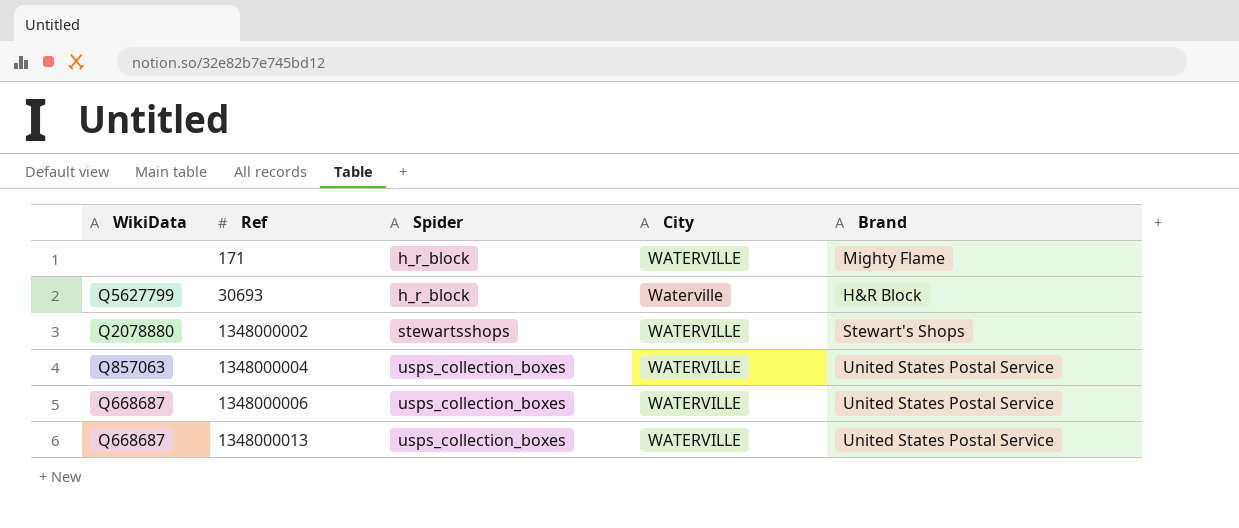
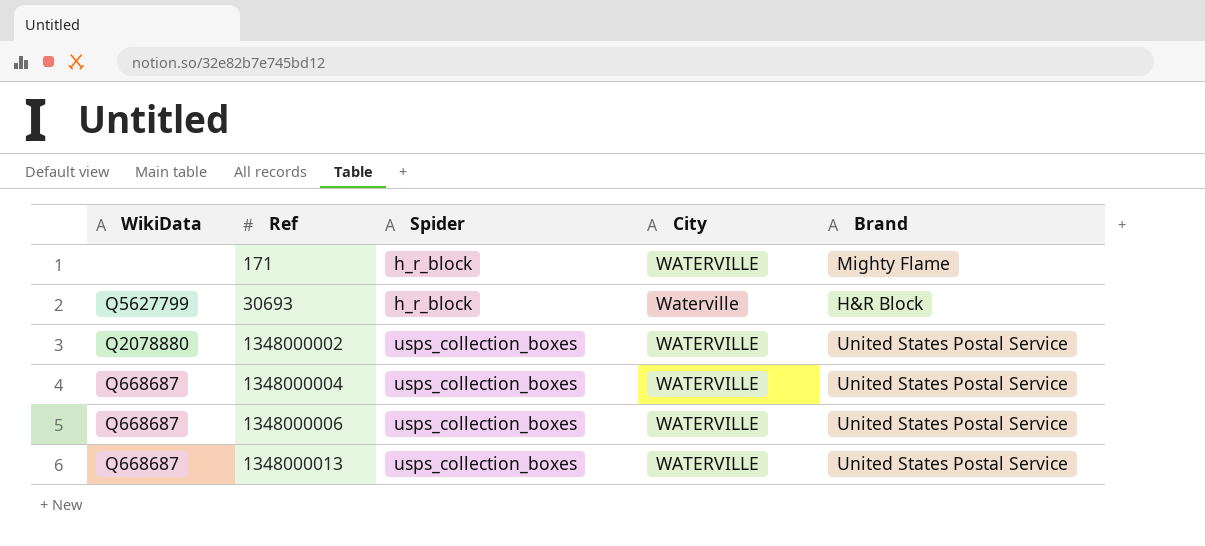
1348000002 | Spider: stewartsshops -> usps_collection_boxes
1348000002 | Brand: Stewart's Shops -> United States Postal Service
1348000004 | WikiData: Q857063 -> Q668687

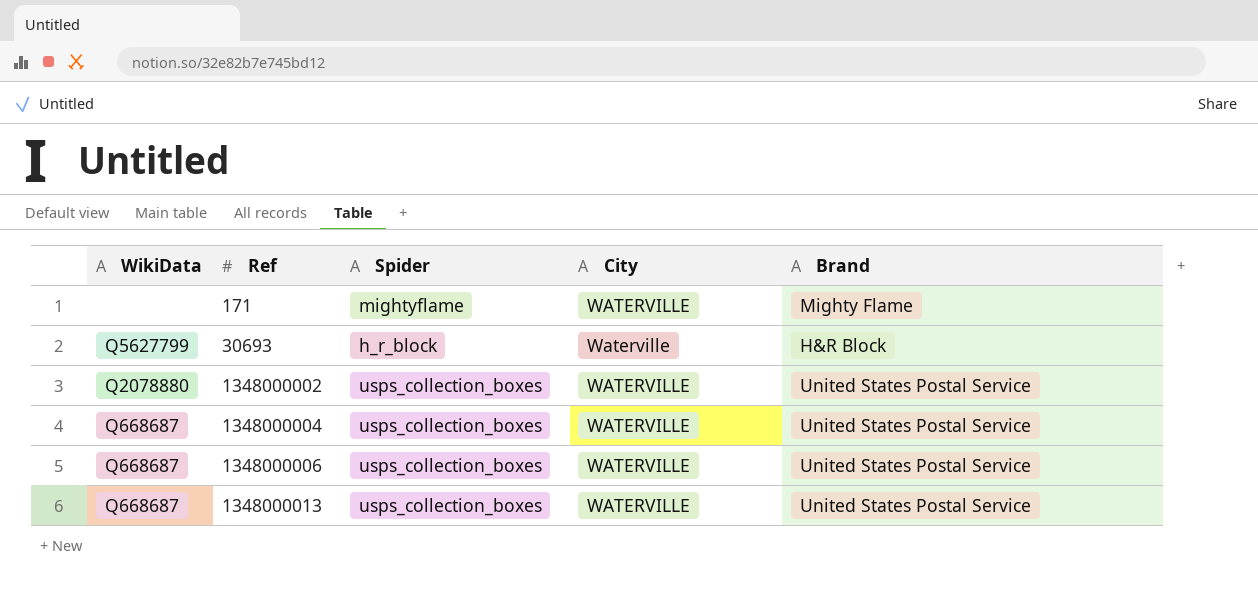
171 | Spider: h_r_block -> mightyflame

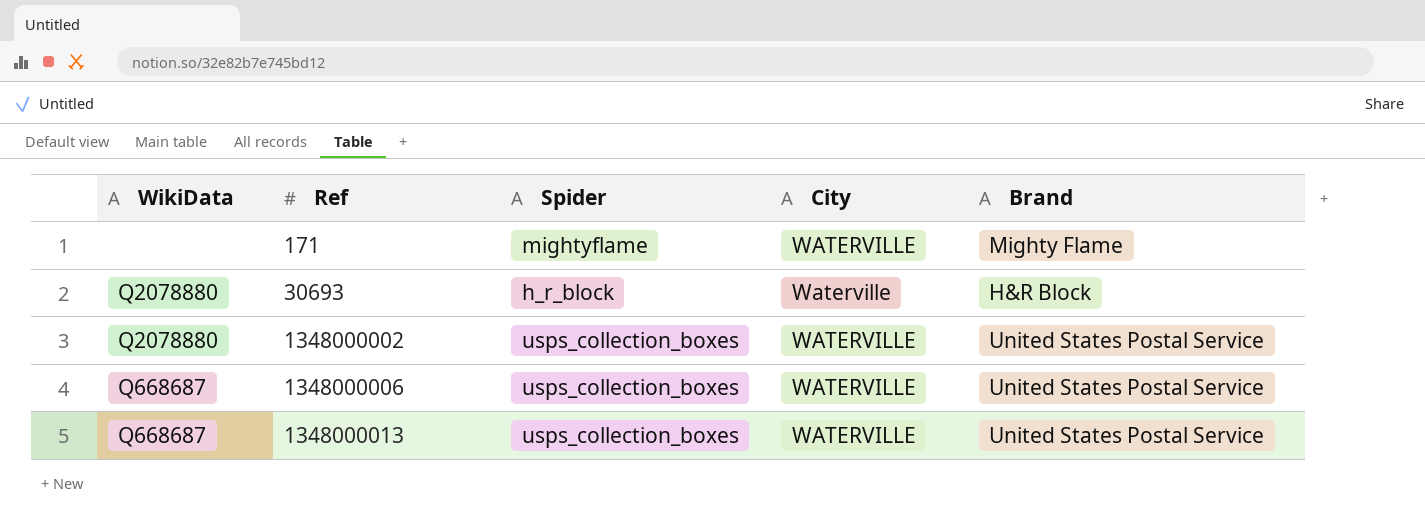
row 1348000004: Q668687 | usps_collection_boxes | WATERVILLE | United States Postal Service -> none
30693 | WikiData: Q5627799 -> Q2078880

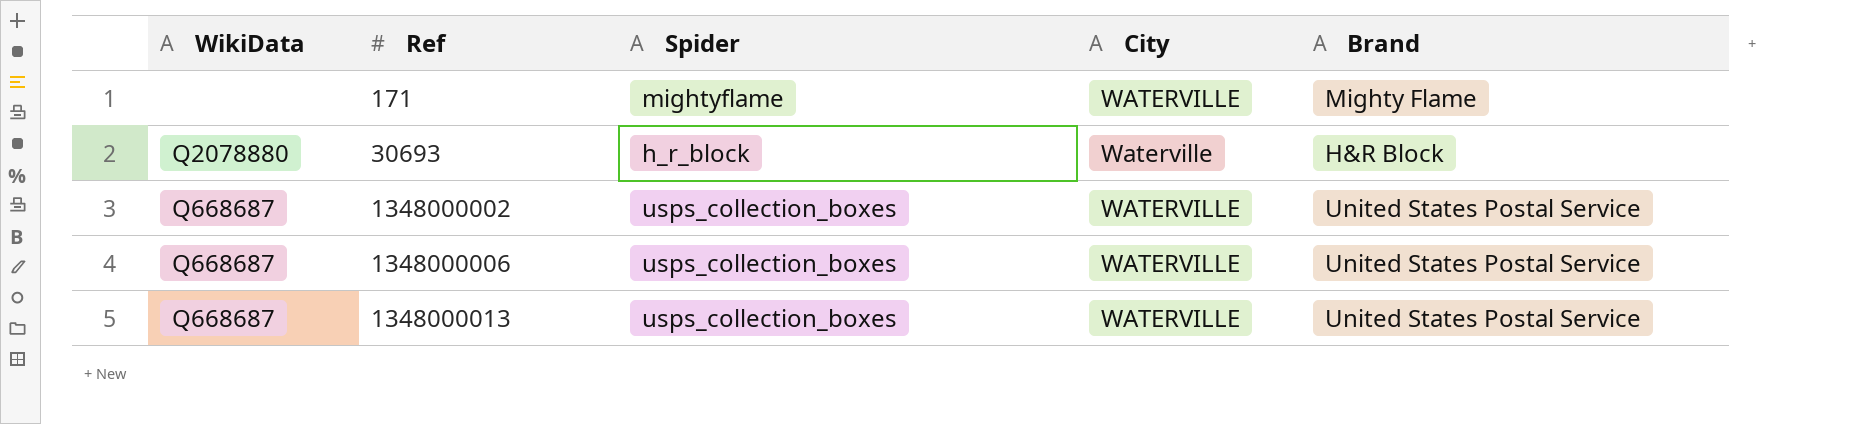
1348000002 | WikiData: Q2078880 -> Q668687

